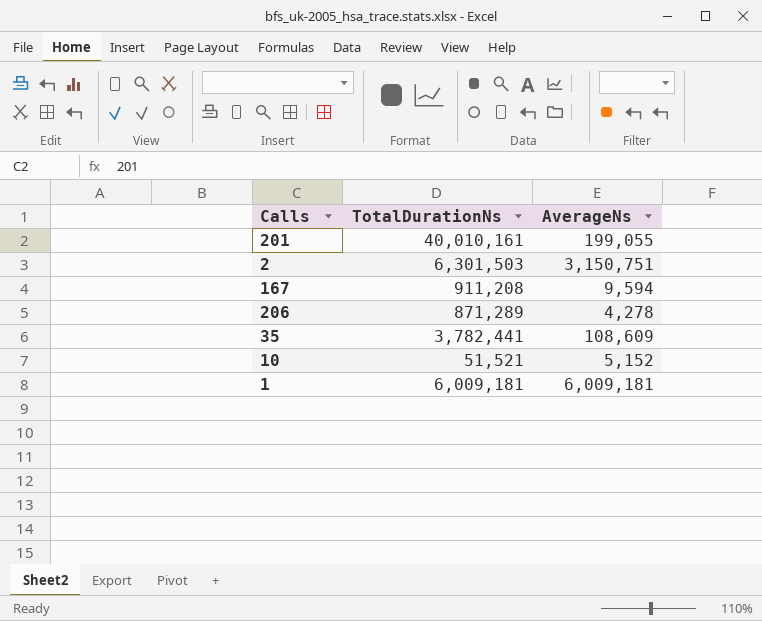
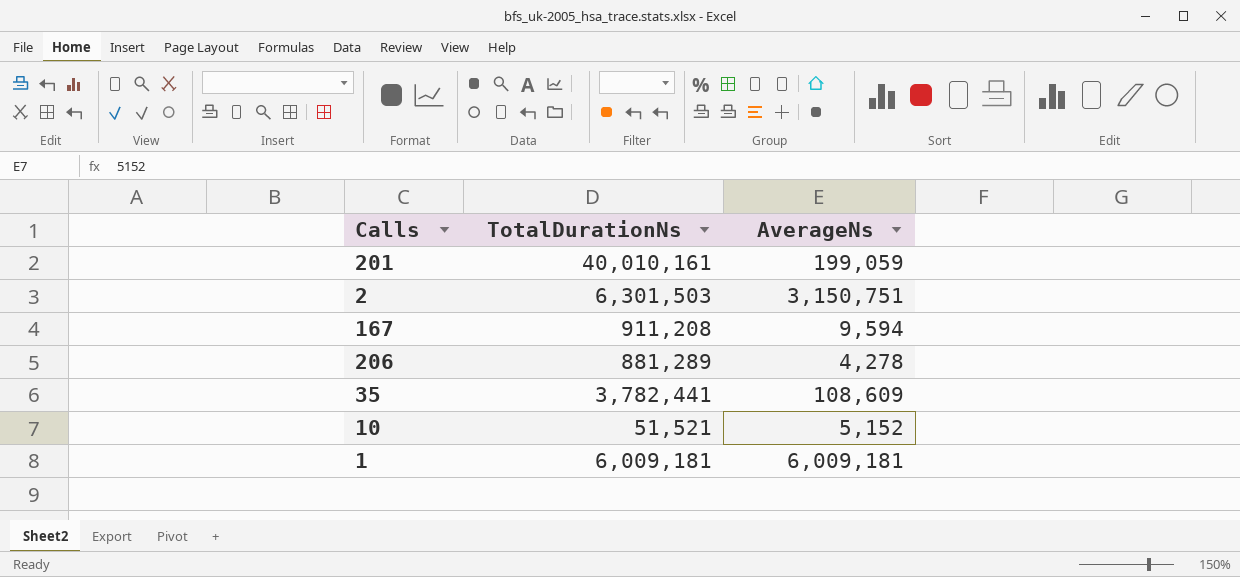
201 | AverageNs: 199,055 -> 199,059
206 | TotalDurationNs: 871,289 -> 881,289

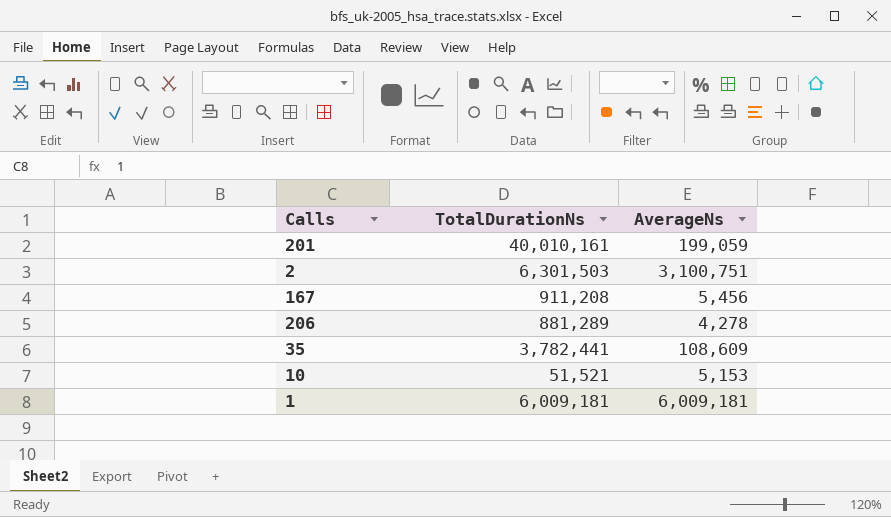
2 | AverageNs: 3,150,751 -> 3,100,751
167 | AverageNs: 9,594 -> 5,456
10 | AverageNs: 5,152 -> 5,153

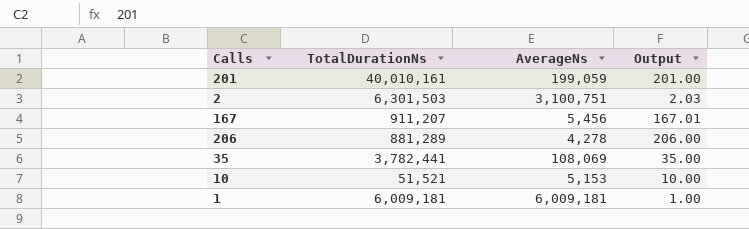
column Output | formula: none -> [TotalDurationNs] / [AverageNs]
167 | TotalDurationNs: 911,208 -> 911,207
35 | AverageNs: 108,609 -> 108,069

